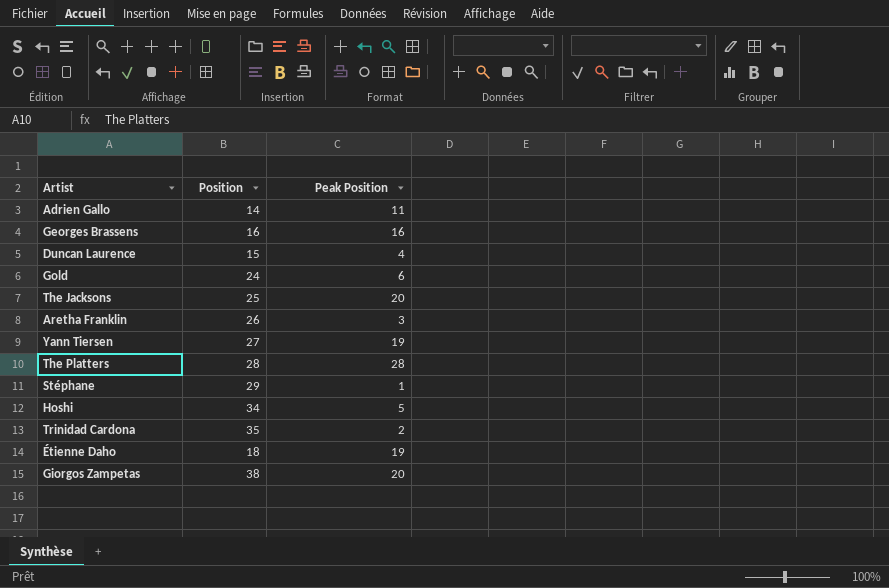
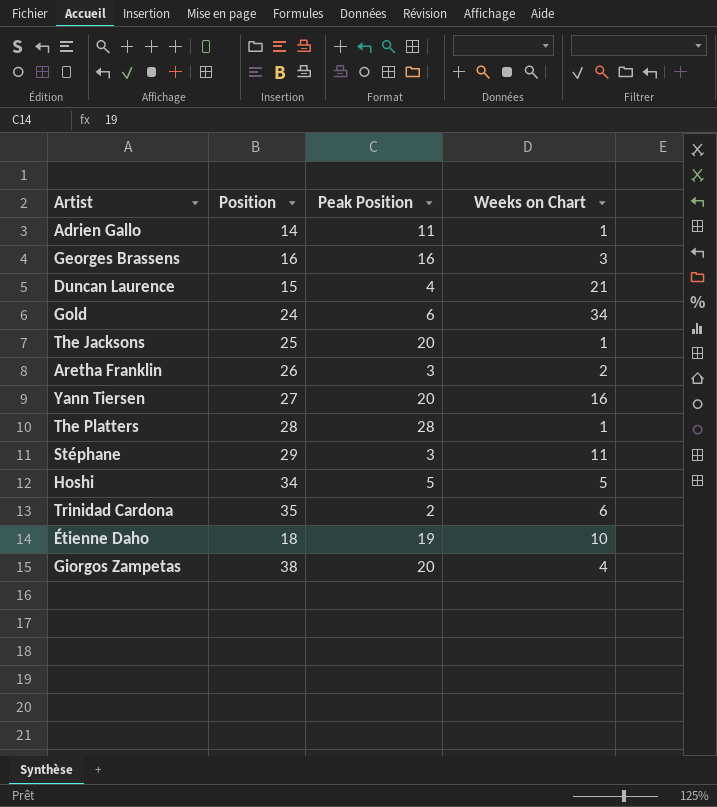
column Weeks on Chart | position: none -> 4
Yann Tiersen | Peak Position: 19 -> 20
Stéphane | Peak Position: 1 -> 3

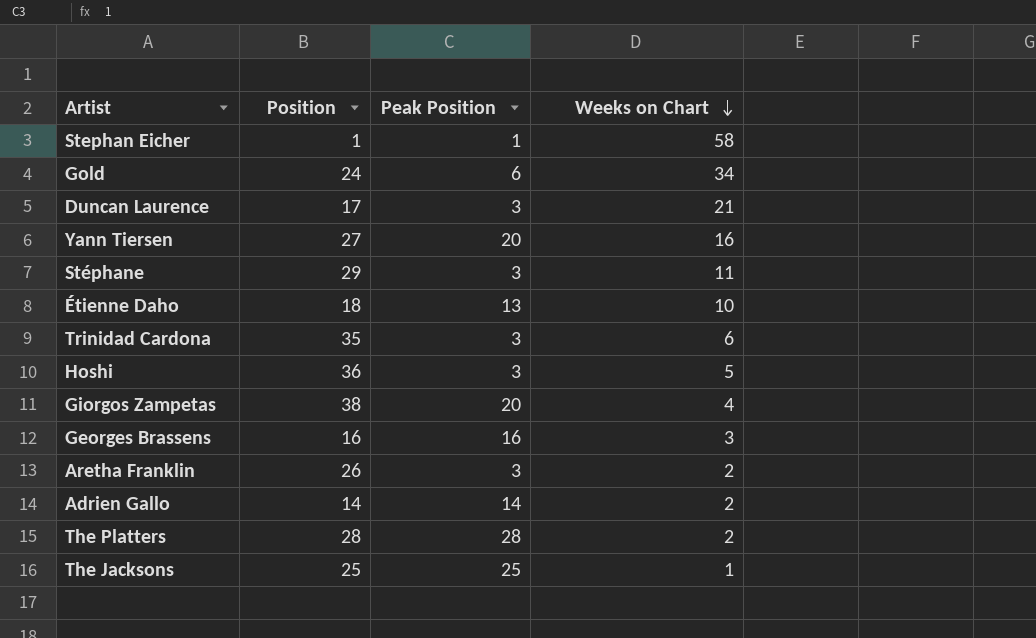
row order: none -> Weeks on Chart descending
row Stephan Eicher: none -> 1 | 1 | 58
Duncan Laurence | Position: 15 -> 17
Duncan Laurence | Peak Position: 4 -> 3
Étienne Daho | Peak Position: 19 -> 13
Trinidad Cardona | Peak Position: 2 -> 3
Hoshi | Position: 34 -> 36
Hoshi | Peak Position: 5 -> 3
Adrien Gallo | Peak Position: 11 -> 14
Adrien Gallo | Weeks on Chart: 1 -> 2
The Platters | Weeks on Chart: 1 -> 2
The Jacksons | Peak Position: 20 -> 25

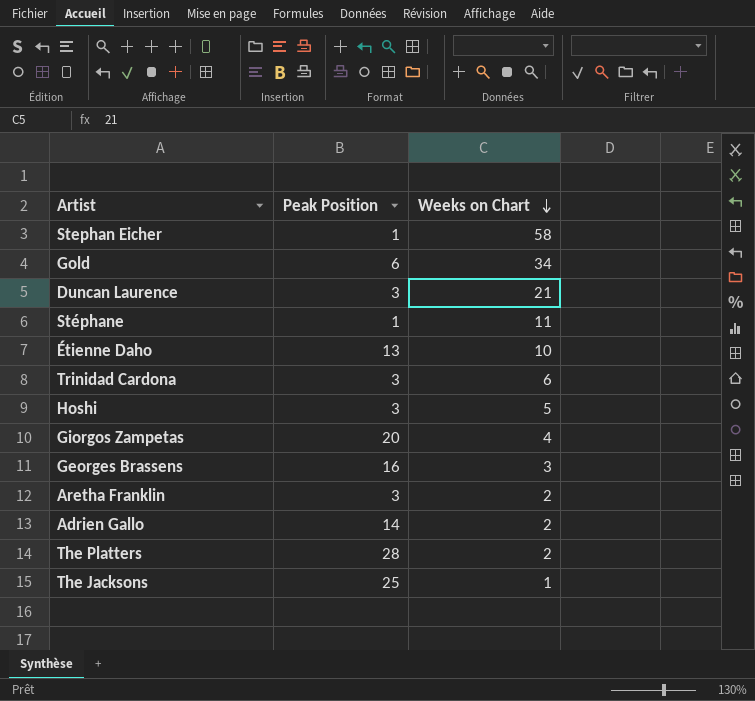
column Position | position: 2 -> none
row Yann Tiersen: 27 | 20 | 16 -> none
Stéphane | Peak Position: 3 -> 1

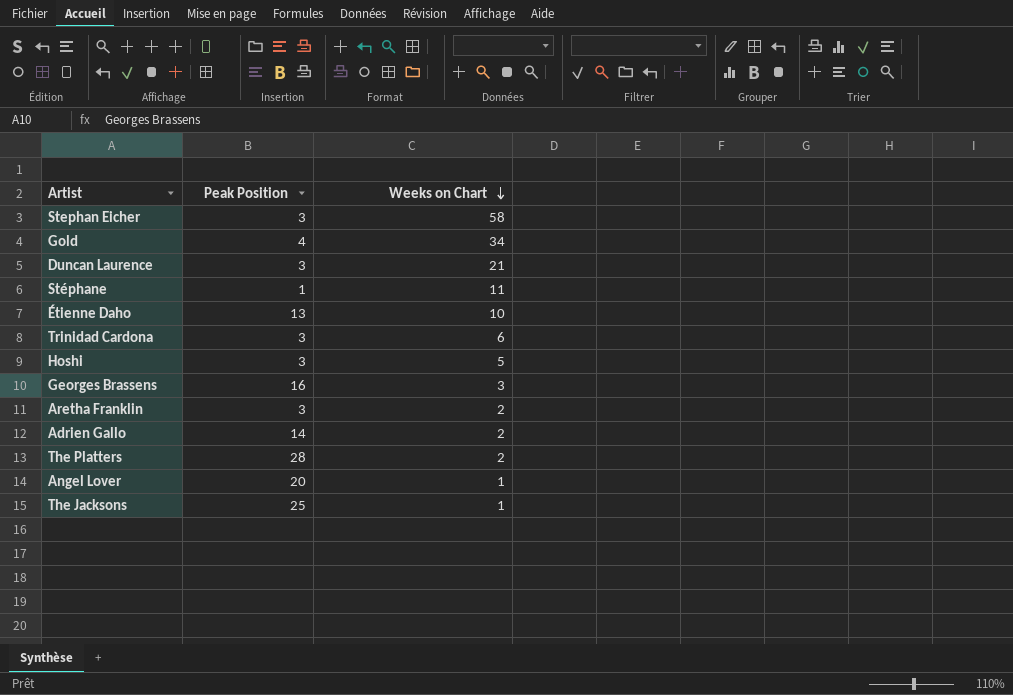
row Giorgos Zampetas: 20 | 4 -> none
Stephan Eicher | Peak Position: 1 -> 3
Gold | Peak Position: 6 -> 4
row Angel Lover: none -> 20 | 1

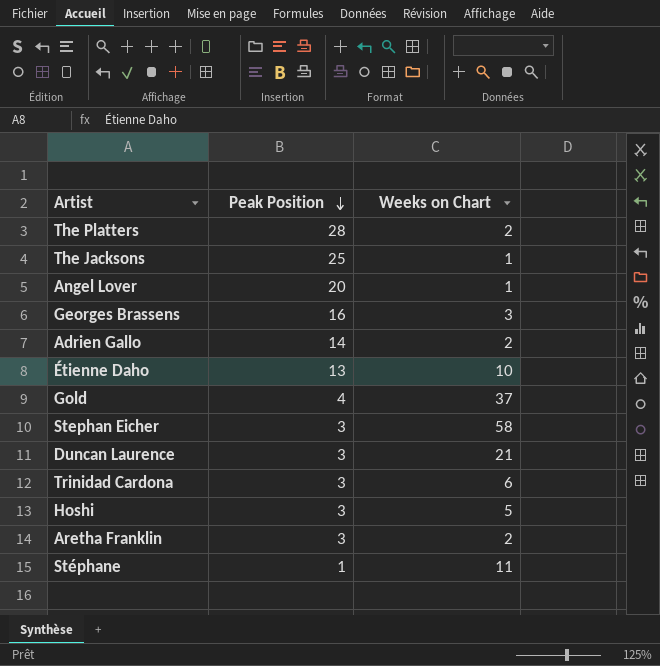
row order: Weeks on Chart descending -> Peak Position descending
Gold | Weeks on Chart: 34 -> 37

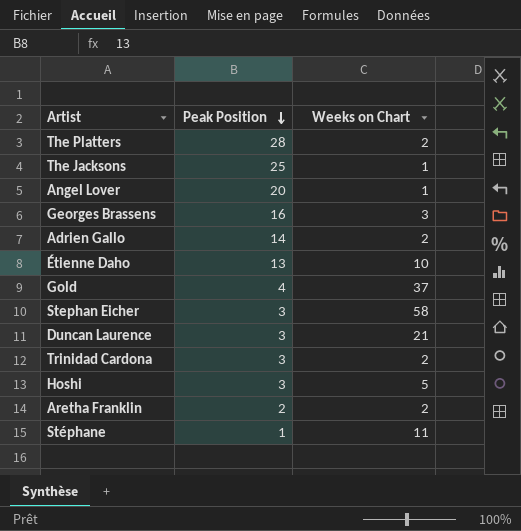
Trinidad Cardona | Weeks on Chart: 6 -> 2
Aretha Franklin | Peak Position: 3 -> 2

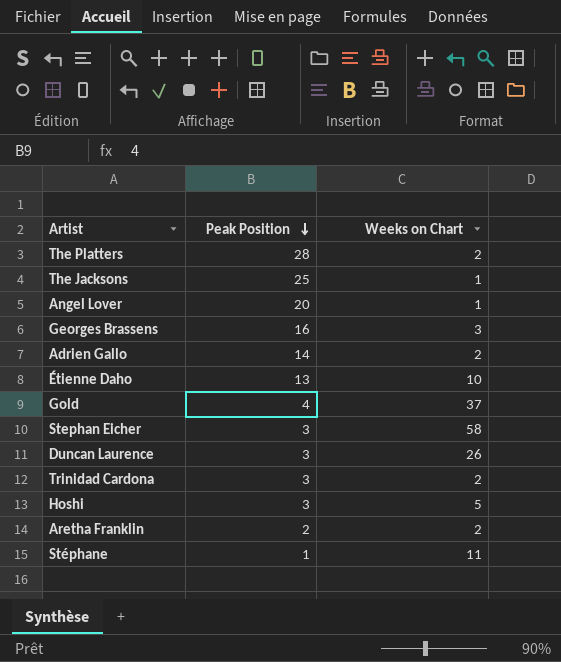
Duncan Laurence | Weeks on Chart: 21 -> 26

